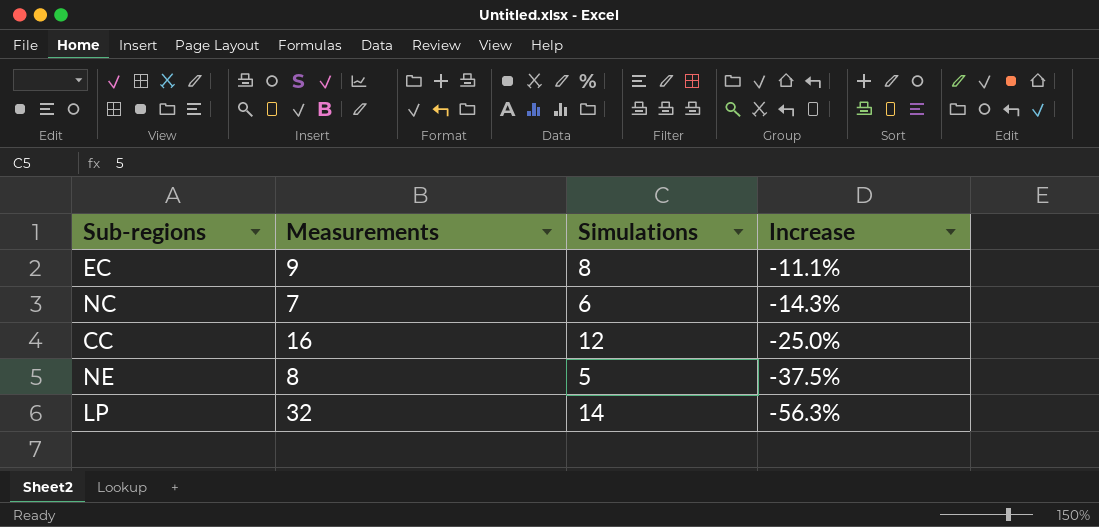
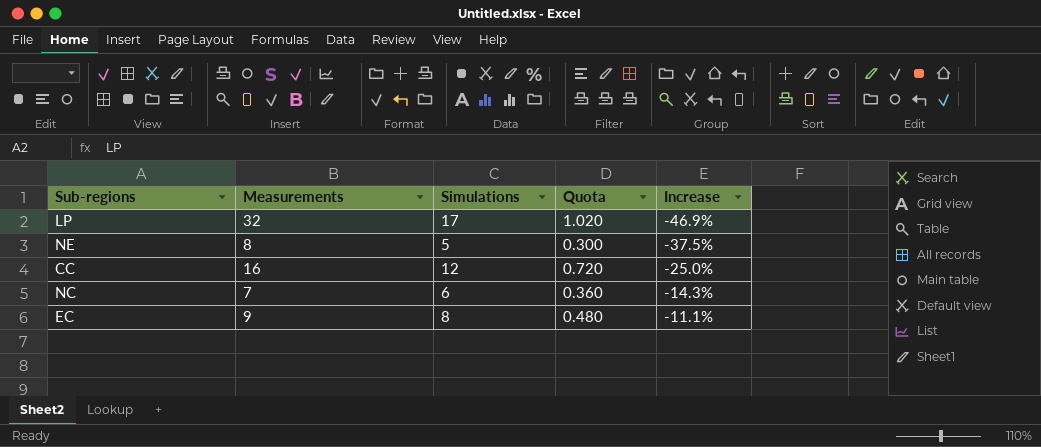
row order: Increase descending -> Increase ascending
column Quota | formula: none -> [Simulations] * 0.06
LP | Simulations: 14 -> 17
LP | Increase: -56.3% -> -46.9%

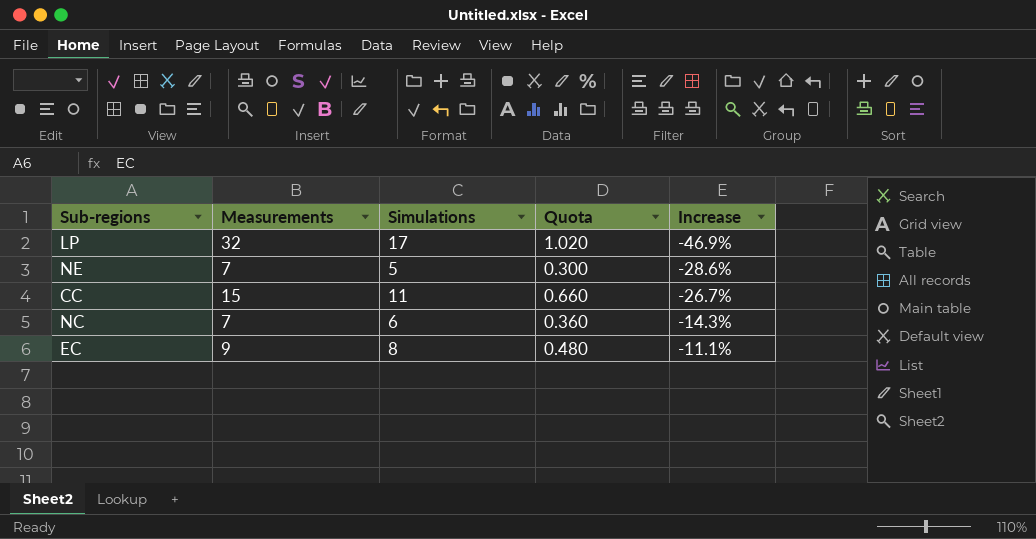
NE | Measurements: 8 -> 7
NE | Increase: -37.5% -> -28.6%
CC | Measurements: 16 -> 15
CC | Simulations: 12 -> 11
CC | Quota: 0.720 -> 0.660
CC | Increase: -25.0% -> -26.7%

